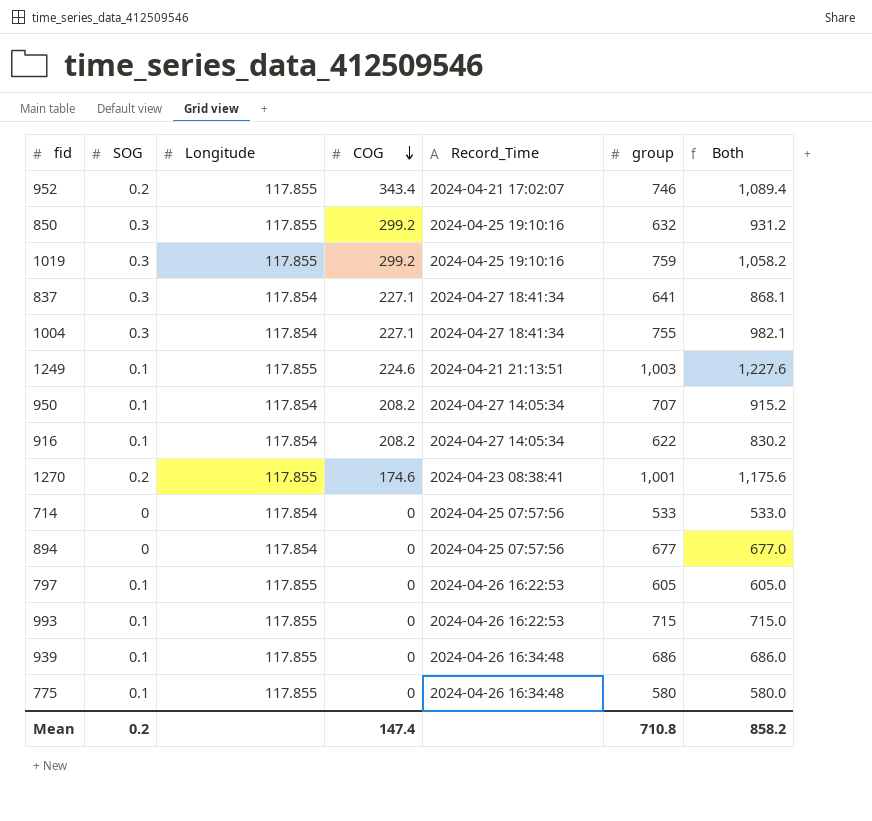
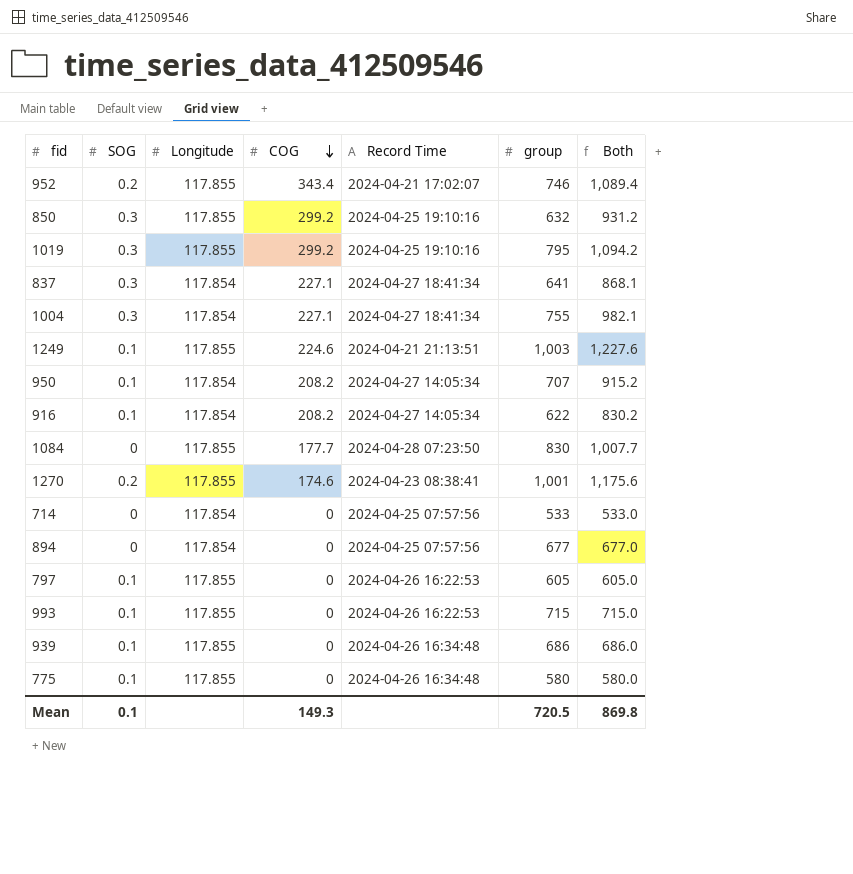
column name: Record_Time -> Record Time
1019 | group: 759 -> 795
1019 | Both: 1,058.2 -> 1,094.2
row 1084: none -> 0 | 117.855 | 177.7 | 2024-04-28 07:23:50 | 830 | 1,007.7
Mean | SOG: 0.2 -> 0.1
Mean | COG: 147.4 -> 149.3
Mean | group: 710.8 -> 720.5
Mean | Both: 858.2 -> 869.8

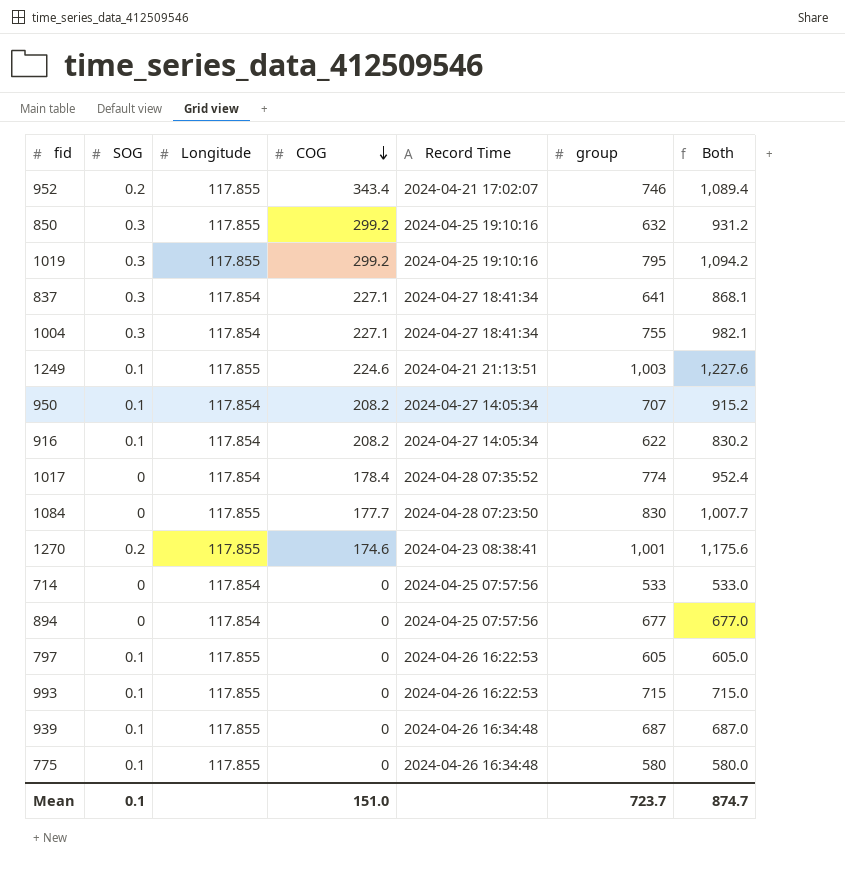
row 1017: none -> 0 | 117.854 | 178.4 | 2024-04-28 07:35:52 | 774 | 952.4
939 | group: 686 -> 687
939 | Both: 686.0 -> 687.0
Mean | COG: 149.3 -> 151.0
Mean | group: 720.5 -> 723.7
Mean | Both: 869.8 -> 874.7

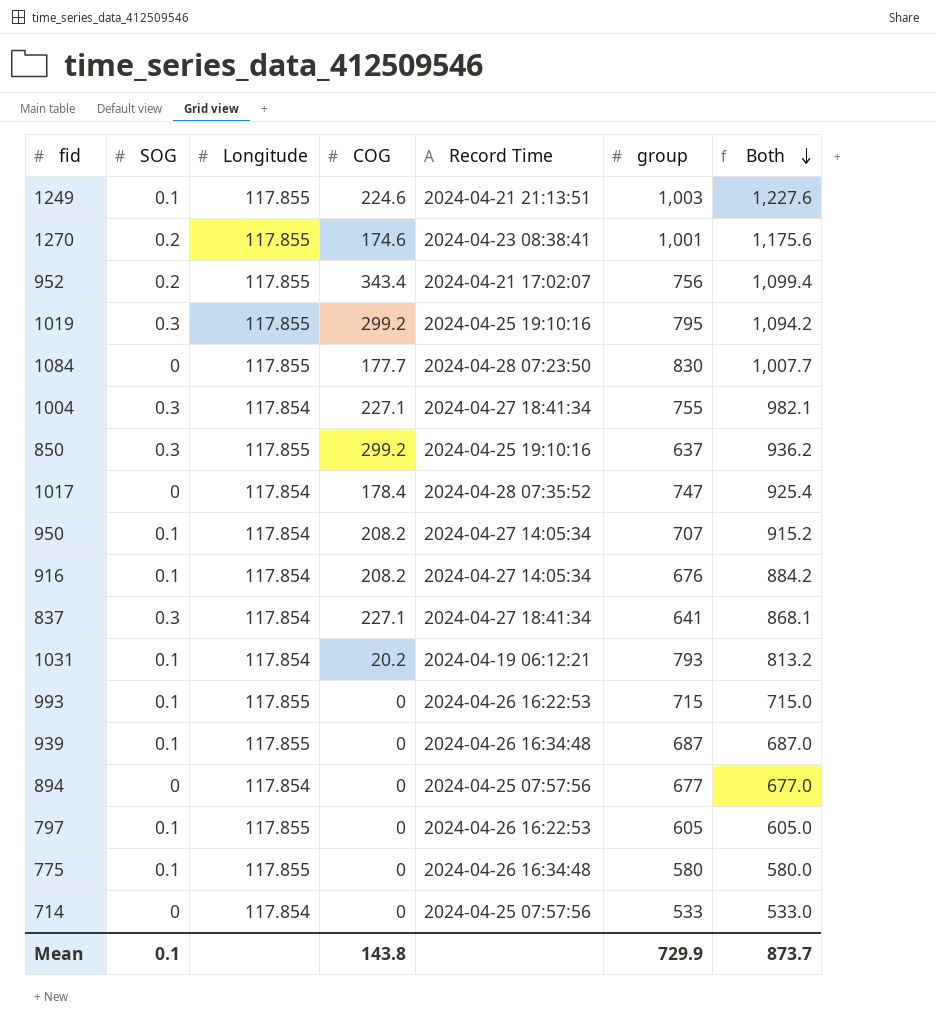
row order: COG descending -> Both descending
952 | group: 746 -> 756
952 | Both: 1,089.4 -> 1,099.4
850 | group: 632 -> 637
850 | Both: 931.2 -> 936.2
1017 | group: 774 -> 747
1017 | Both: 952.4 -> 925.4
916 | group: 622 -> 676
916 | Both: 830.2 -> 884.2
row 1031: none -> 0.1 | 117.854 | 20.2 | 2024-04-19 06:12:21 | 793 | 813.2
Mean | COG: 151.0 -> 143.8
Mean | group: 723.7 -> 729.9
Mean | Both: 874.7 -> 873.7

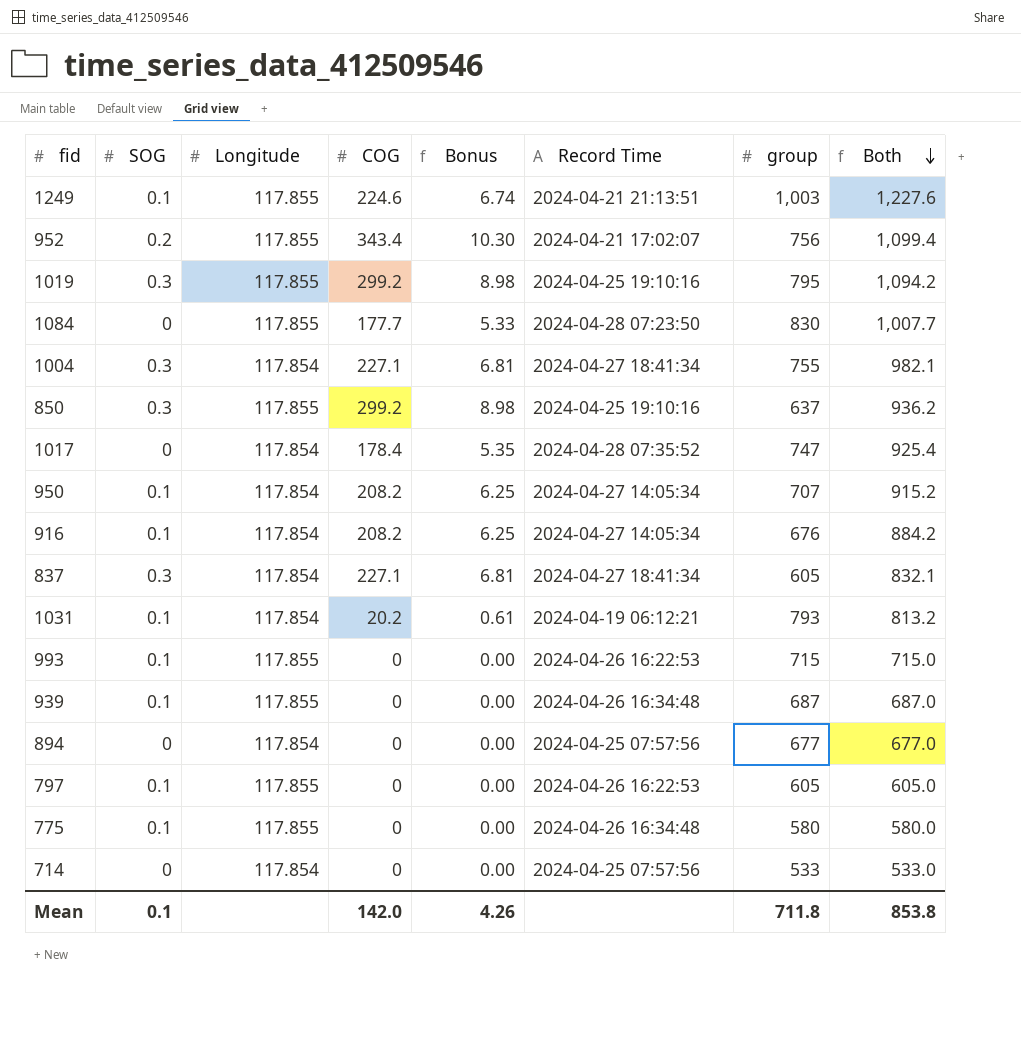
column Bonus | formula: none -> [COG] * 0.03
row 1270: 0.2 | 117.855 | 174.6 | 2024-04-23 08:38:41 | 1,001 | 1,175.6 -> none
837 | group: 641 -> 605
837 | Both: 868.1 -> 832.1
Mean | COG: 143.8 -> 142.0
Mean | group: 729.9 -> 711.8
Mean | Both: 873.7 -> 853.8

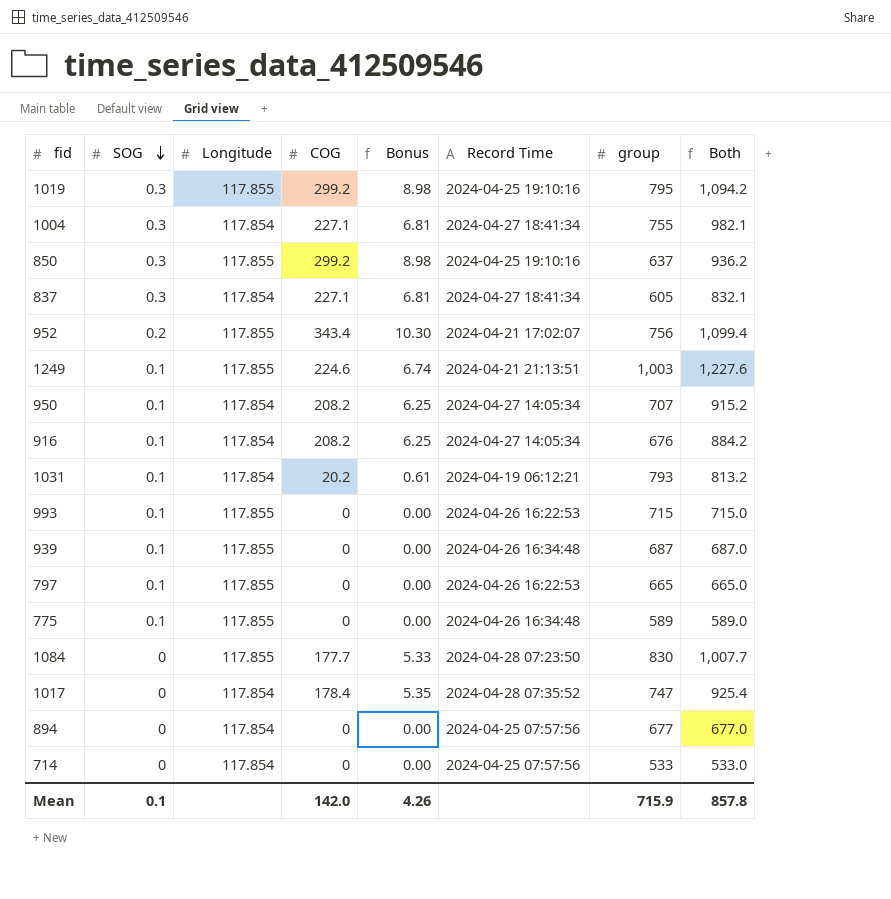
row order: Both descending -> SOG descending
797 | group: 605 -> 665
797 | Both: 605.0 -> 665.0
775 | group: 580 -> 589
775 | Both: 580.0 -> 589.0
Mean | group: 711.8 -> 715.9
Mean | Both: 853.8 -> 857.8

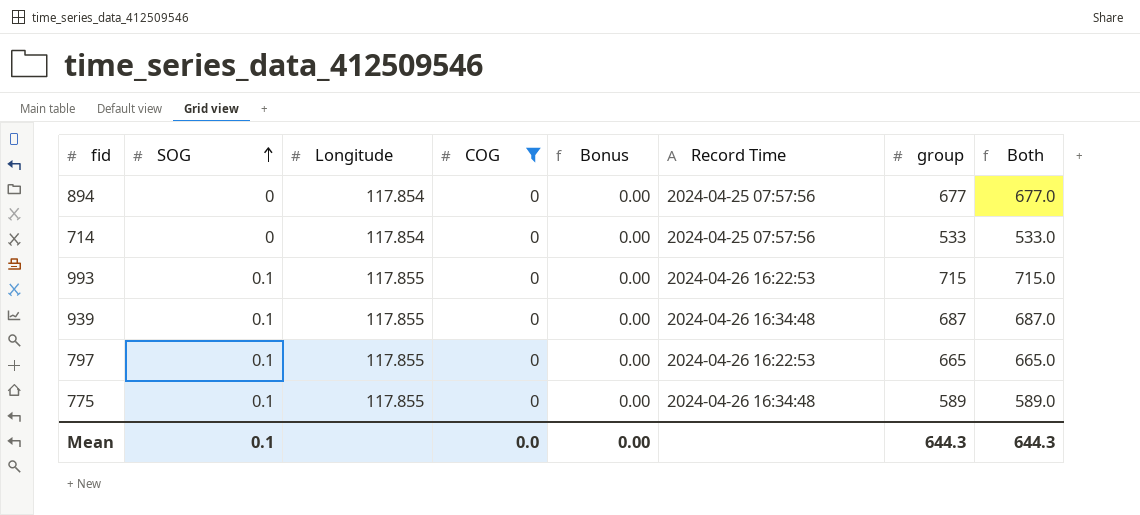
filter: none -> COG = 0
row order: SOG descending -> SOG ascending
Mean | COG: 142.0 -> 0.0
Mean | Bonus: 4.26 -> 0.00
Mean | group: 715.9 -> 644.3
Mean | Both: 857.8 -> 644.3

